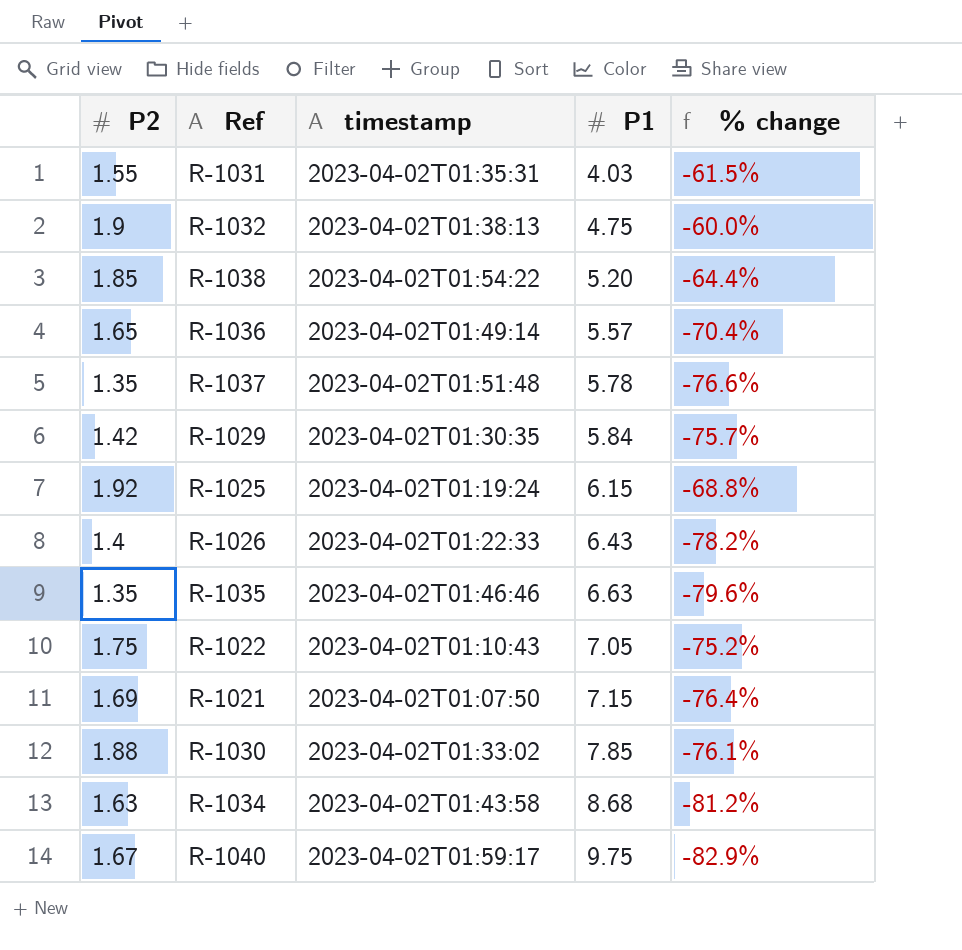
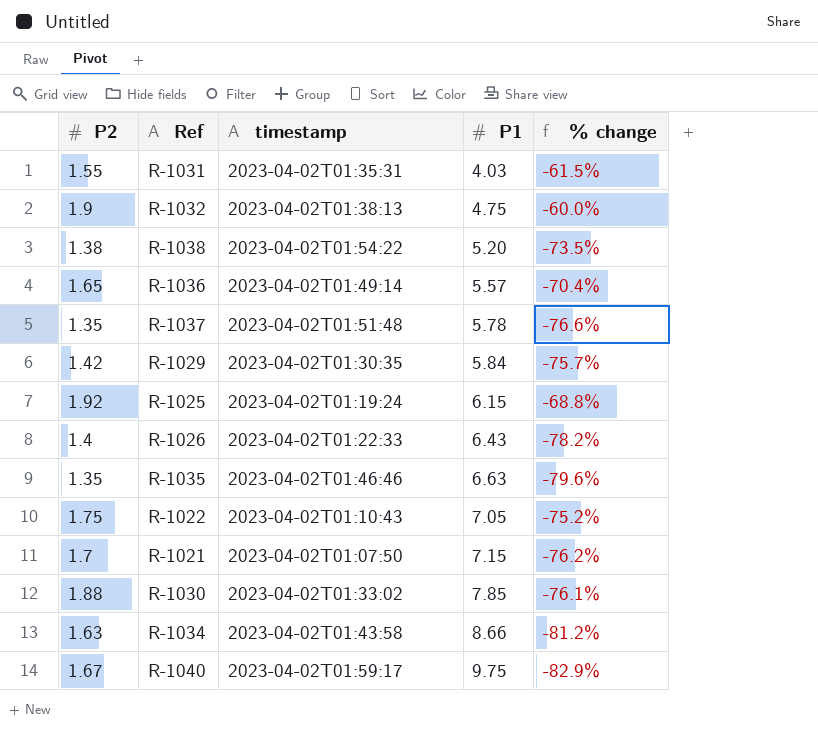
R-1038 | P2: 1.85 -> 1.38
R-1038 | % change: -64.4% -> -73.5%
R-1021 | P2: 1.69 -> 1.7
R-1021 | % change: -76.4% -> -76.2%
R-1034 | P1: 8.68 -> 8.66

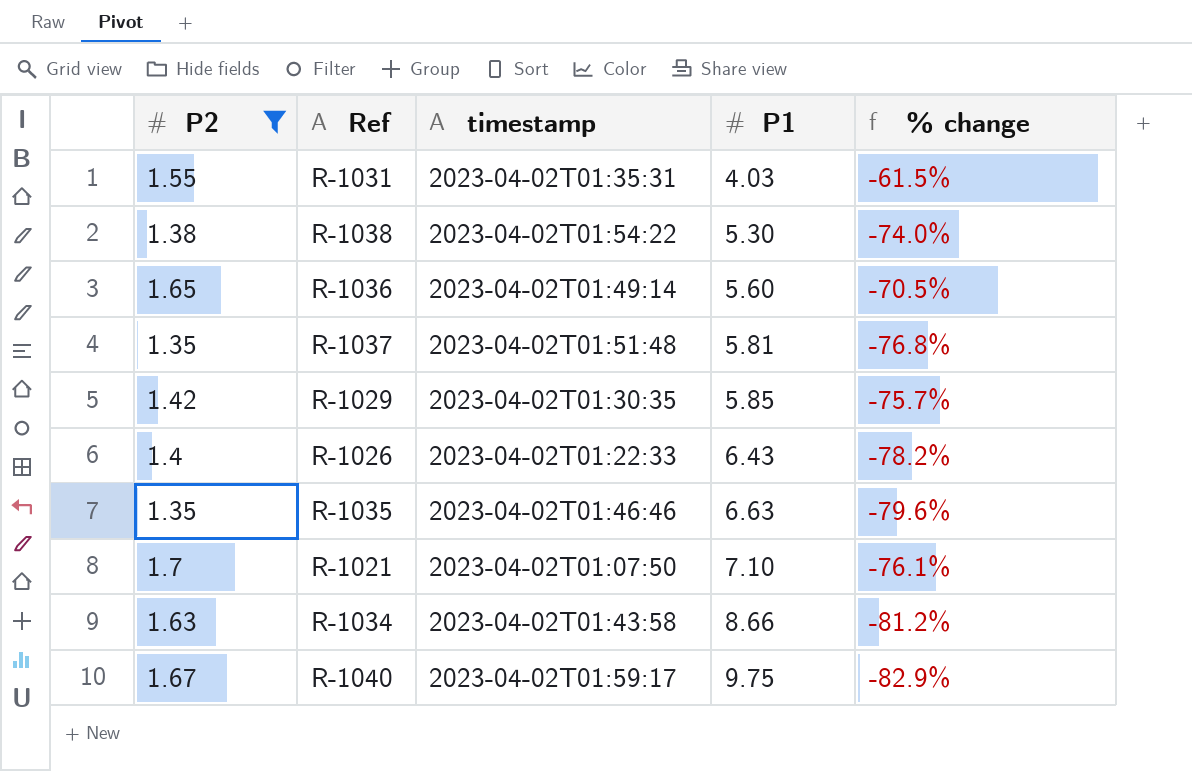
filter: none -> P2 <= 1.7
R-1038 | P1: 5.20 -> 5.30
R-1038 | % change: -73.5% -> -74.0%
R-1036 | P1: 5.57 -> 5.60
R-1036 | % change: -70.4% -> -70.5%
R-1037 | P1: 5.78 -> 5.81
R-1037 | % change: -76.6% -> -76.8%
R-1029 | P1: 5.84 -> 5.85
R-1021 | P1: 7.15 -> 7.10
R-1021 | % change: -76.2% -> -76.1%

